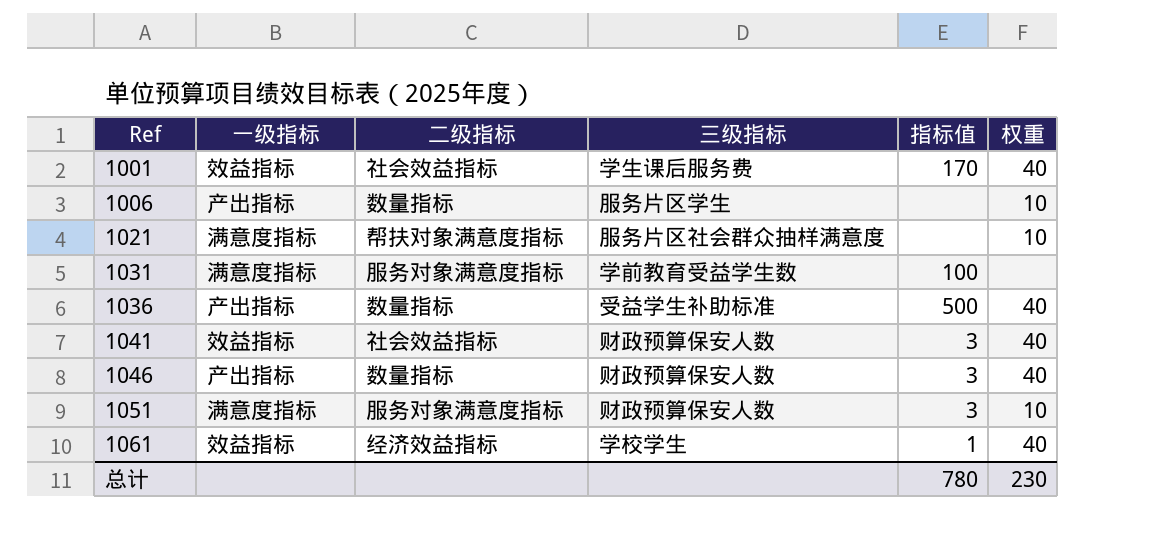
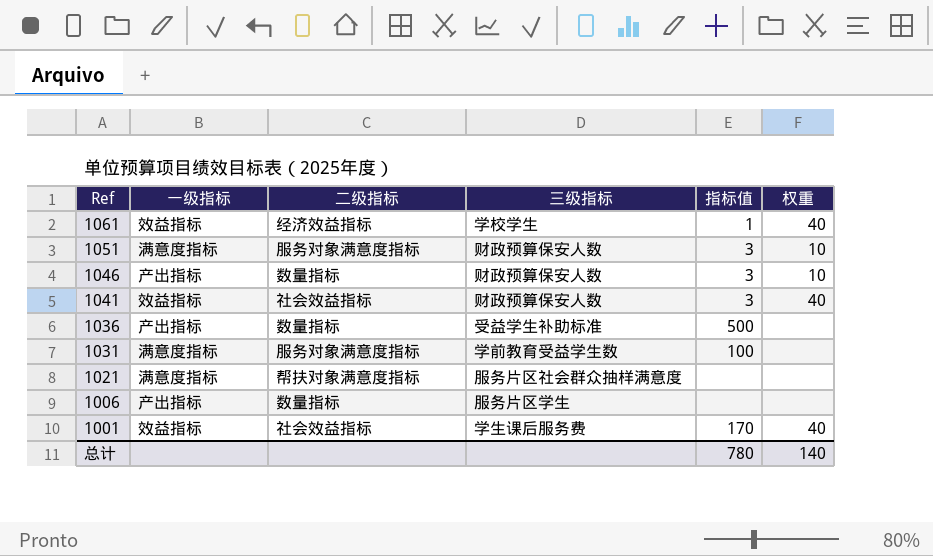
row order: Ref ascending -> Ref descending
1046 | 权重: 40 -> 10
1036 | 权重: 40 -> none
1021 | 权重: 10 -> none
1006 | 权重: 10 -> none
总计 | 权重: 230 -> 140

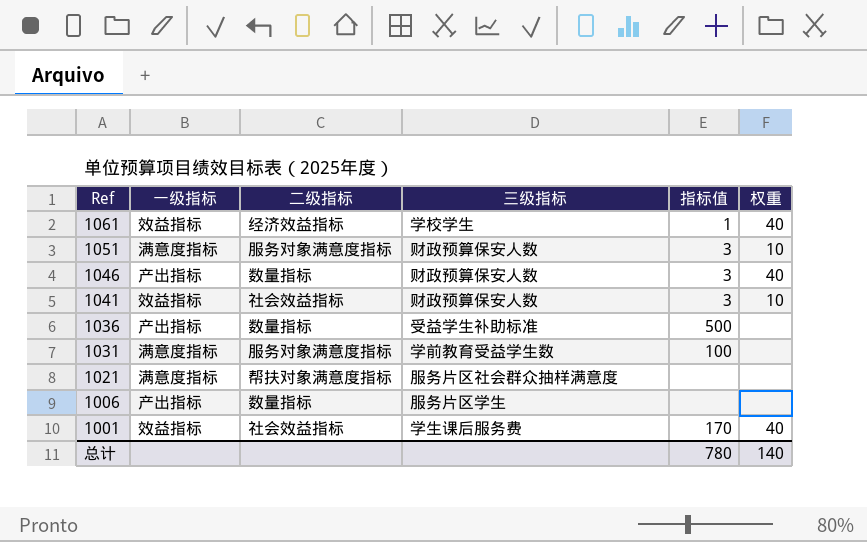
1046 | 权重: 10 -> 40
1041 | 权重: 40 -> 10

